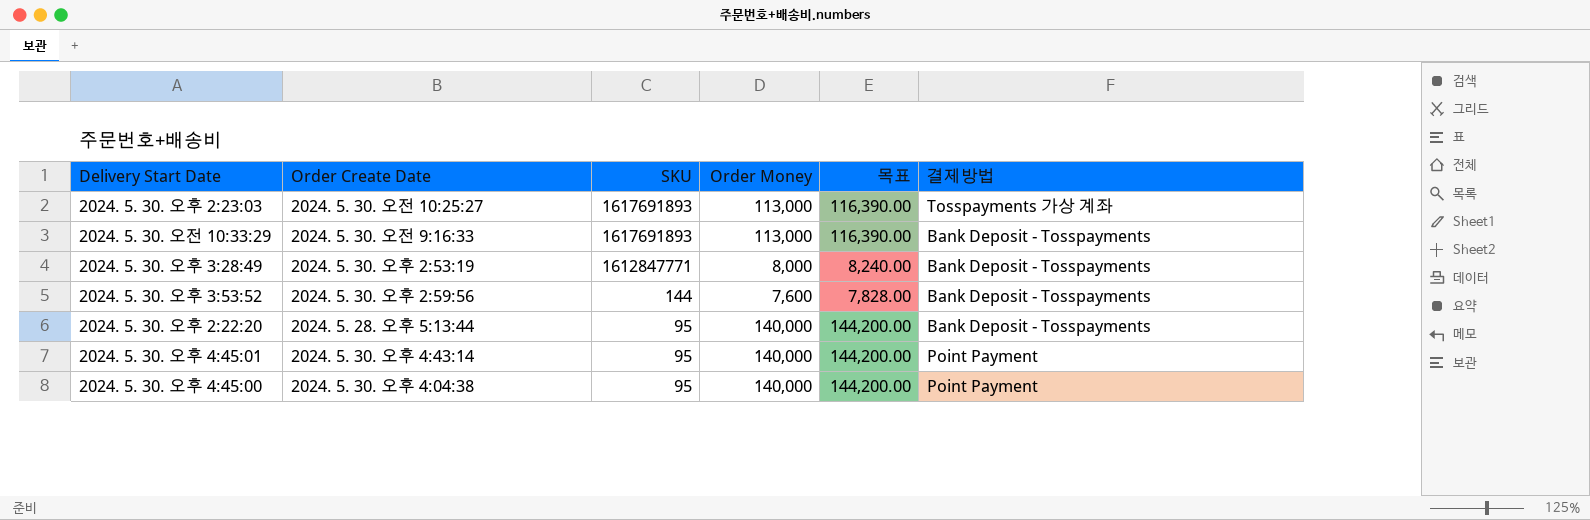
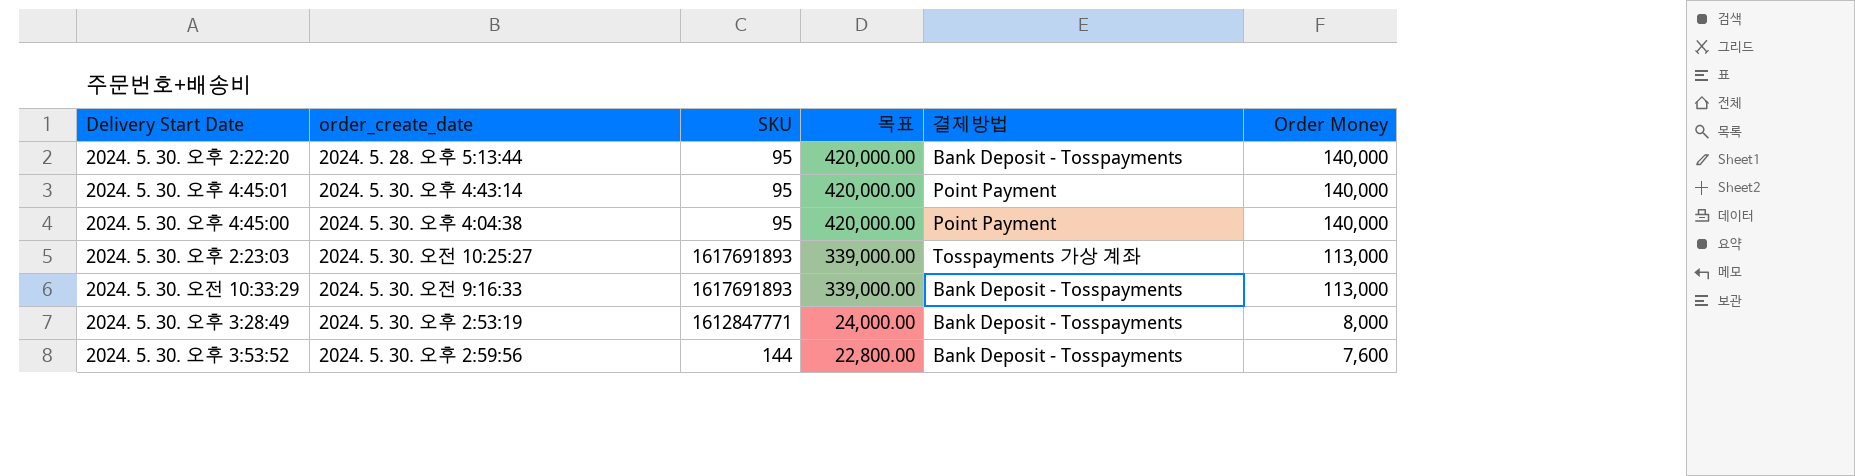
row order: SKU descending -> 목표 descending
column name: Order Create Date -> order_create_date
column 목표 | formula: [Order Money] * 1.03 -> [Order Money] * 3
column Order Money | position: 4 -> 6

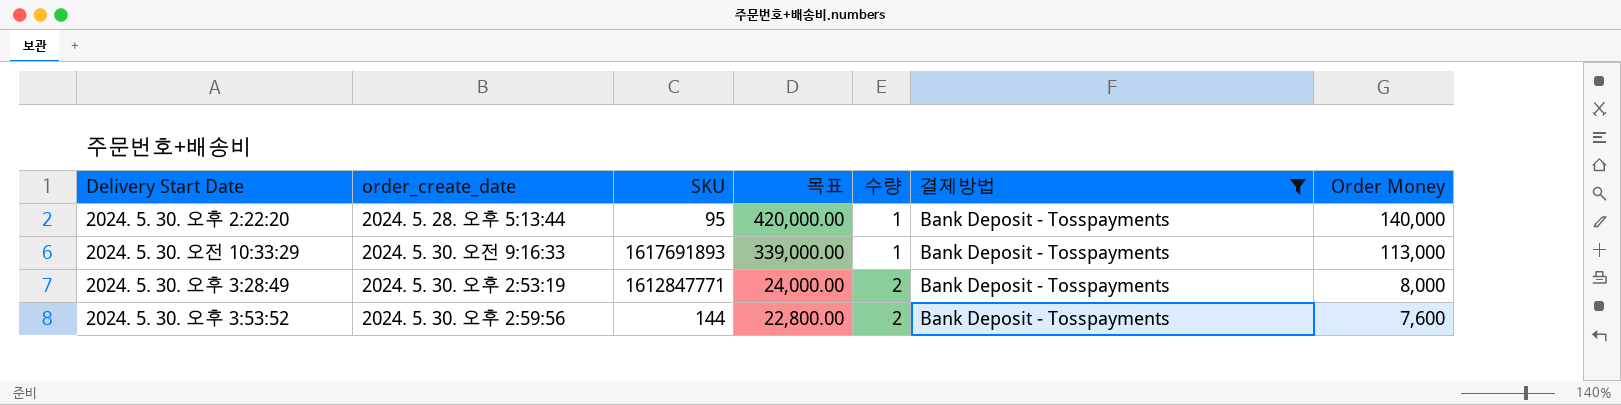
filter: none -> 결제방법 = Bank Deposit - Tosspayments
column 수량 | position: none -> 5

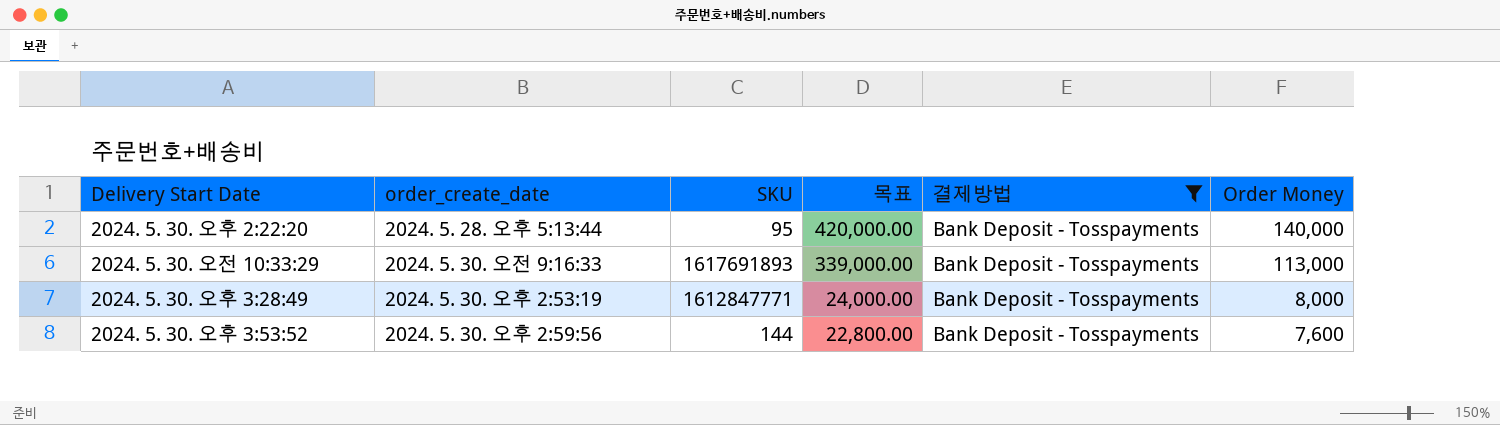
column 수량 | position: 5 -> none

